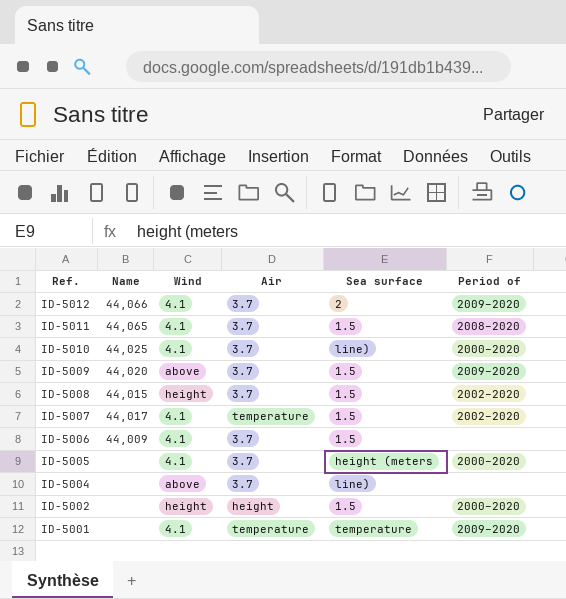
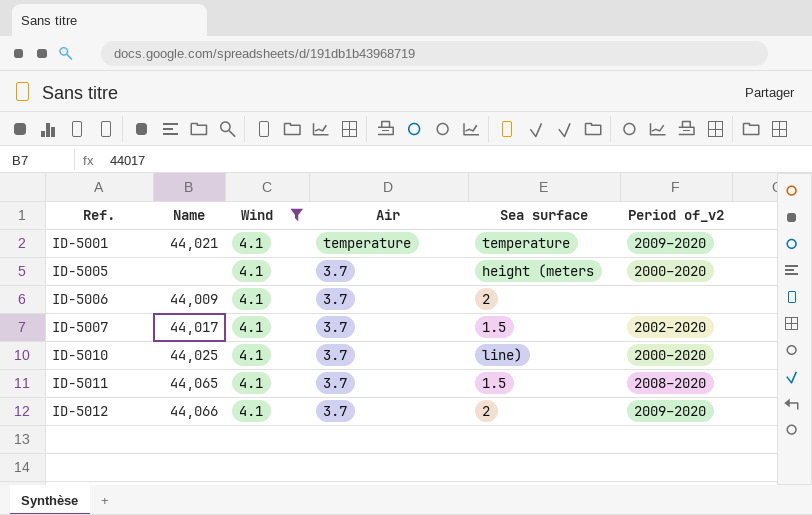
filter: none -> Wind = 4.1
row order: Ref. descending -> Ref. ascending
column name: Period of -> Period of_v2
ID-5001 | Name: none -> 44,021
ID-5006 | Sea surface: 1.5 -> 2
ID-5007 | Air: temperature -> 3.7

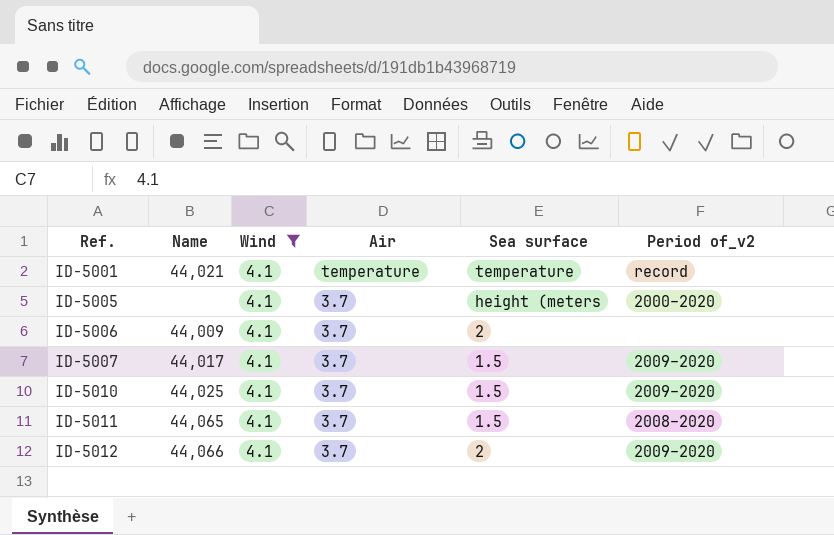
ID-5001 | Period of_v2: 2009–2020 -> record
ID-5007 | Period of_v2: 2002–2020 -> 2009–2020
ID-5010 | Sea surface: line) -> 1.5
ID-5010 | Period of_v2: 2000–2020 -> 2009–2020

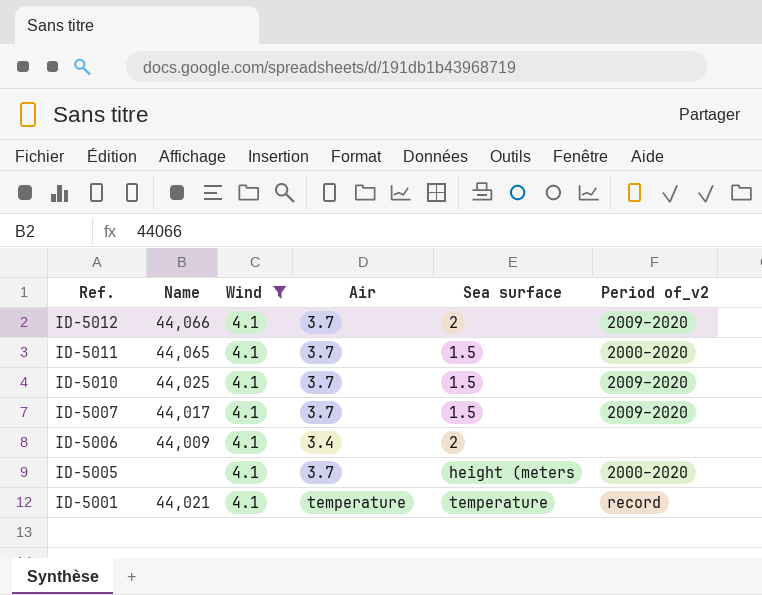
row order: Ref. ascending -> Ref. descending
ID-5011 | Period of_v2: 2008–2020 -> 2000–2020
ID-5006 | Air: 3.7 -> 3.4

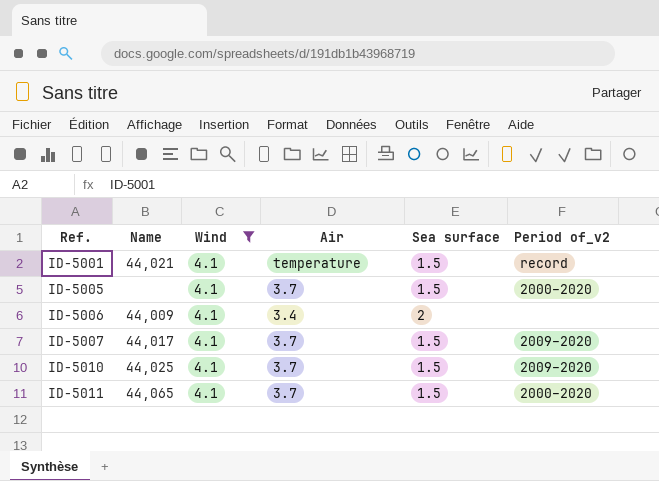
row order: Ref. descending -> Ref. ascending
row ID-5012: 44,066 | 4.1 | 3.7 | 2 | 2009–2020 -> none
ID-5001 | Sea surface: temperature -> 1.5
ID-5005 | Sea surface: height (meters -> 1.5

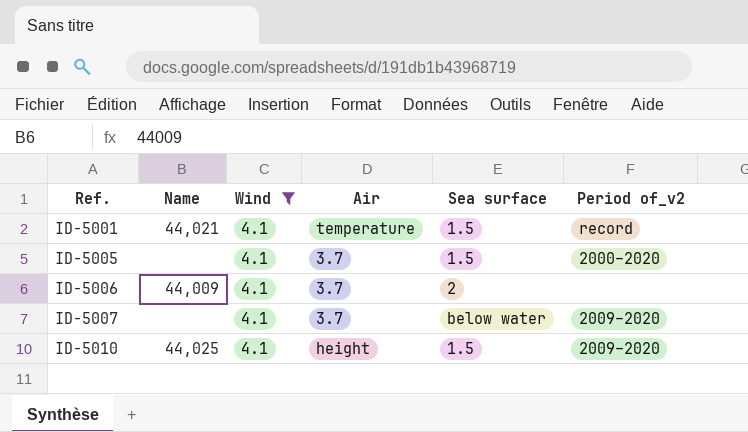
row ID-5011: 44,065 | 4.1 | 3.7 | 1.5 | 2000–2020 -> none
ID-5006 | Air: 3.4 -> 3.7
ID-5007 | Name: 44,017 -> none
ID-5007 | Sea surface: 1.5 -> below water
ID-5010 | Air: 3.7 -> height

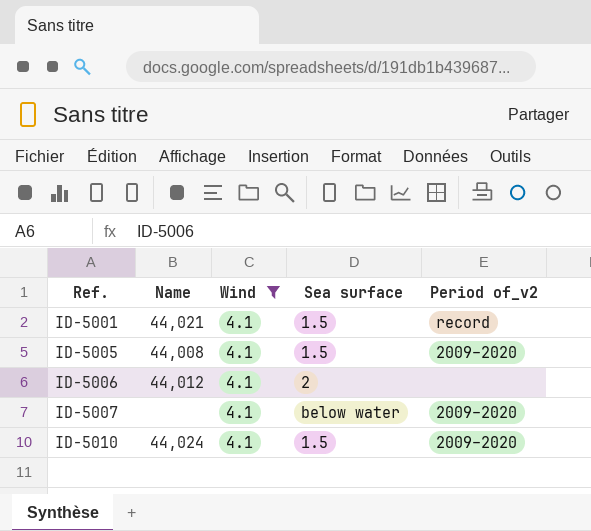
column Air | position: 4 -> none
ID-5005 | Name: none -> 44,008
ID-5005 | Period of_v2: 2000–2020 -> 2009–2020
ID-5006 | Name: 44,009 -> 44,012
ID-5010 | Name: 44,025 -> 44,024

